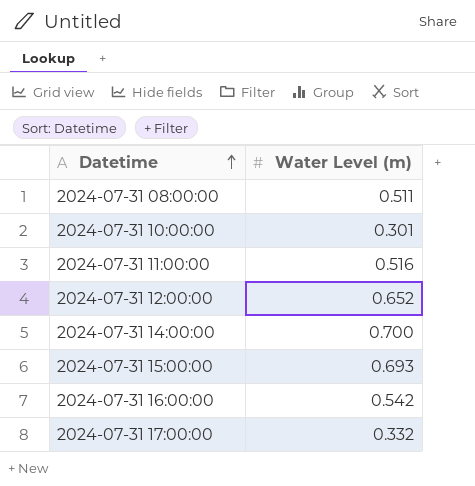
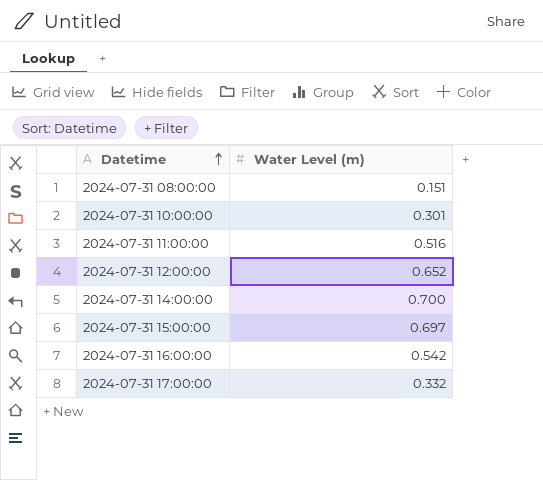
2024-07-31 08:00:00 | Water Level (m): 0.511 -> 0.151
2024-07-31 15:00:00 | Water Level (m): 0.693 -> 0.697

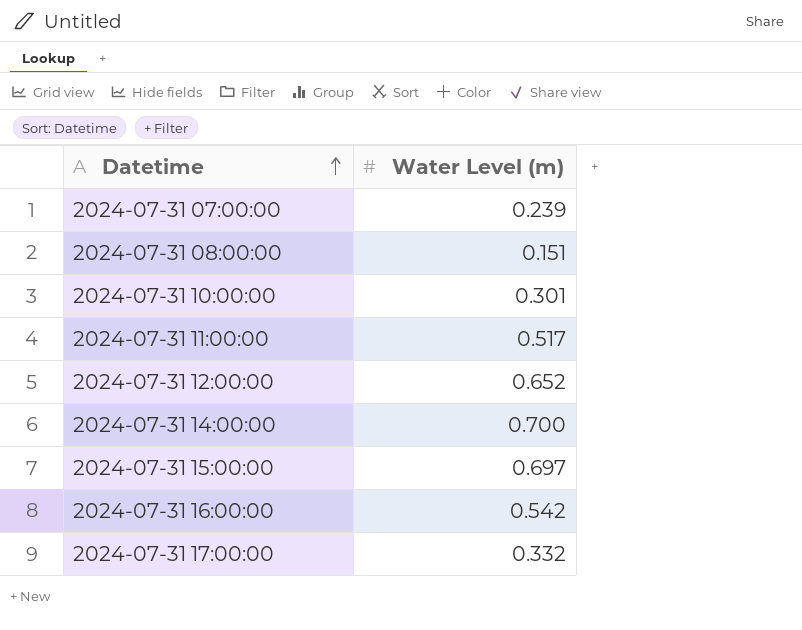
row 2024-07-31 07:00:00: none -> 0.239
2024-07-31 11:00:00 | Water Level (m): 0.516 -> 0.517

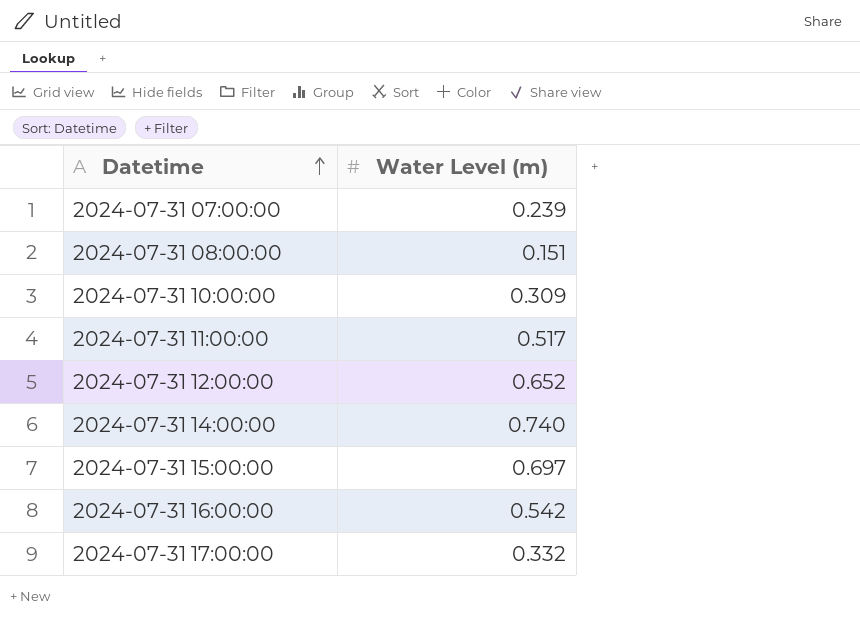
2024-07-31 10:00:00 | Water Level (m): 0.301 -> 0.309
2024-07-31 14:00:00 | Water Level (m): 0.700 -> 0.740

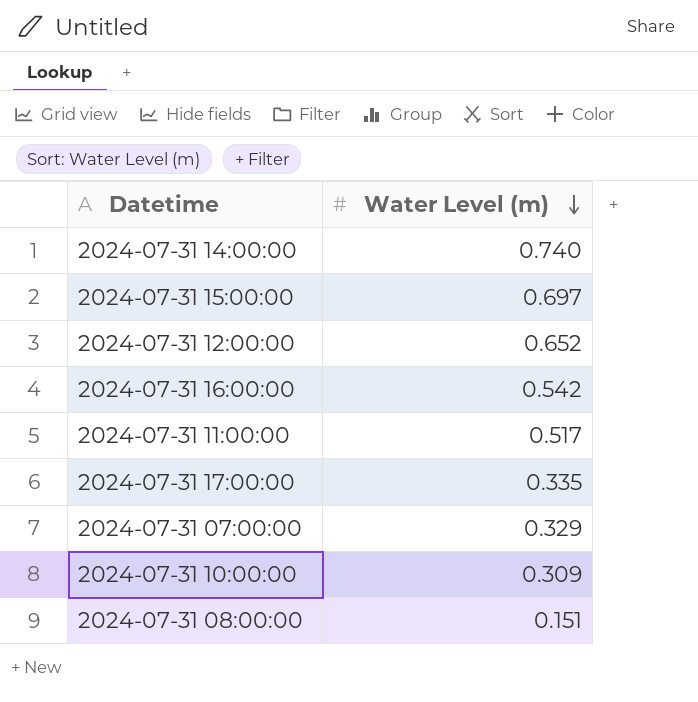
row order: Datetime ascending -> Water Level (m) descending
2024-07-31 17:00:00 | Water Level (m): 0.332 -> 0.335
2024-07-31 07:00:00 | Water Level (m): 0.239 -> 0.329

